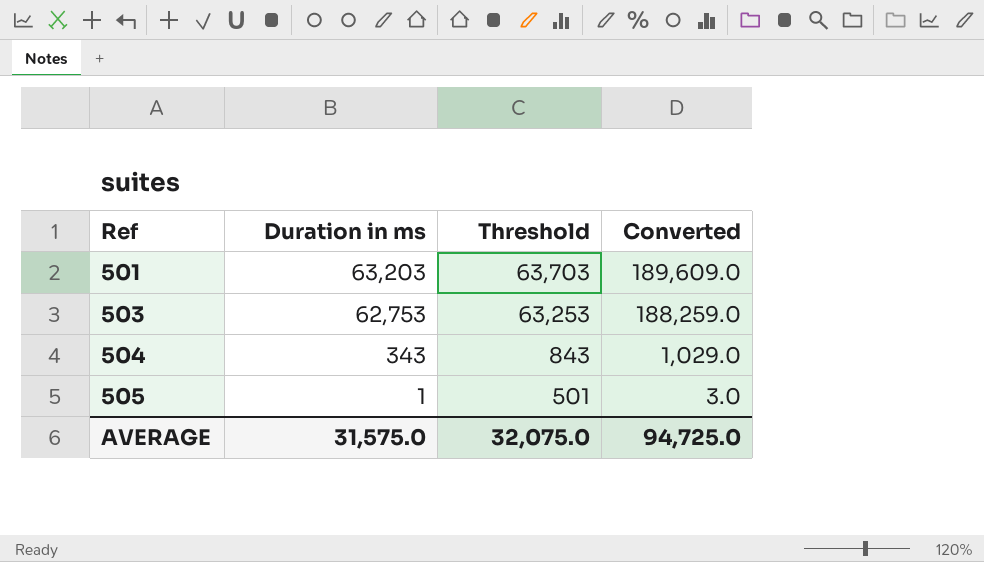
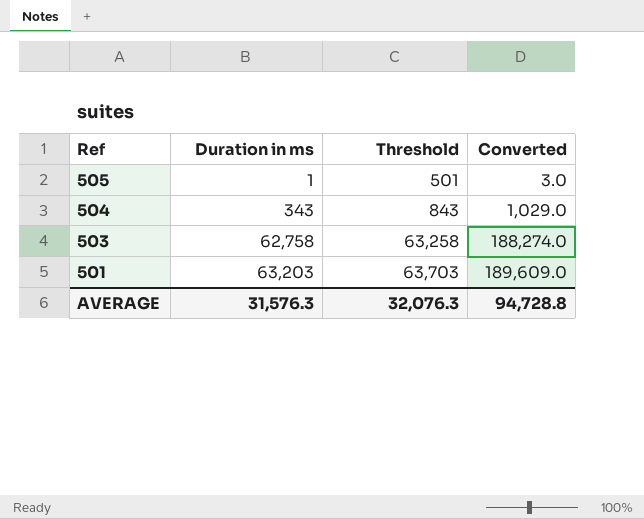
row order: Ref ascending -> Ref descending
503 | Duration in ms: 62,753 -> 62,758
503 | Threshold: 63,253 -> 63,258
503 | Converted: 188,259.0 -> 188,274.0
AVERAGE | Duration in ms: 31,575.0 -> 31,576.3
AVERAGE | Threshold: 32,075.0 -> 32,076.3
AVERAGE | Converted: 94,725.0 -> 94,728.8

